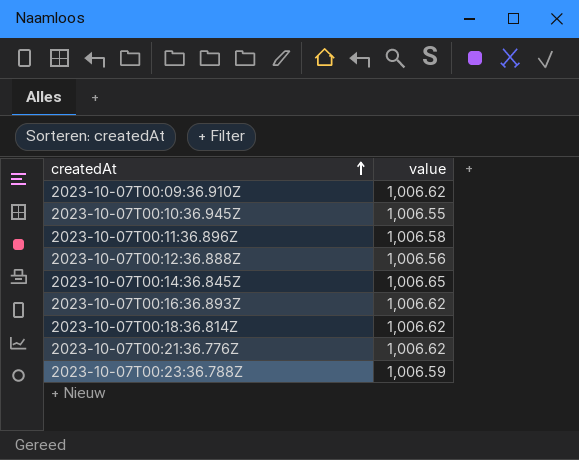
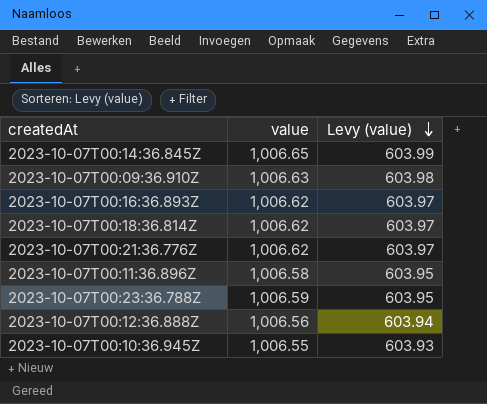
row order: createdAt ascending -> Levy (value) descending
column Levy (value) | formula: none -> [value] * 0.6
2023-10-07T00:09:36.910Z | value: 1,006.62 -> 1,006.63

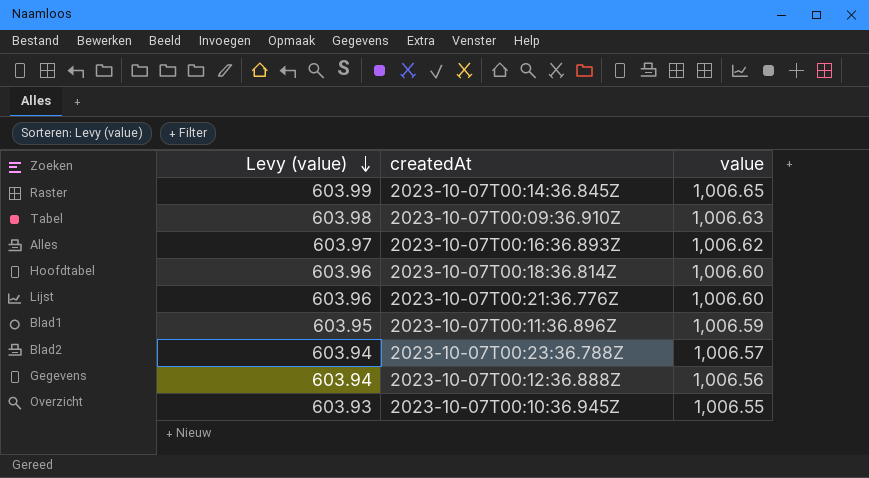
column Levy (value) | position: 3 -> 1
2023-10-07T00:18:36.814Z | Levy (value): 603.97 -> 603.96
2023-10-07T00:18:36.814Z | value: 1,006.62 -> 1,006.60
2023-10-07T00:21:36.776Z | Levy (value): 603.97 -> 603.96
2023-10-07T00:21:36.776Z | value: 1,006.62 -> 1,006.60
2023-10-07T00:11:36.896Z | value: 1,006.58 -> 1,006.59
2023-10-07T00:23:36.788Z | Levy (value): 603.95 -> 603.94
2023-10-07T00:23:36.788Z | value: 1,006.59 -> 1,006.57

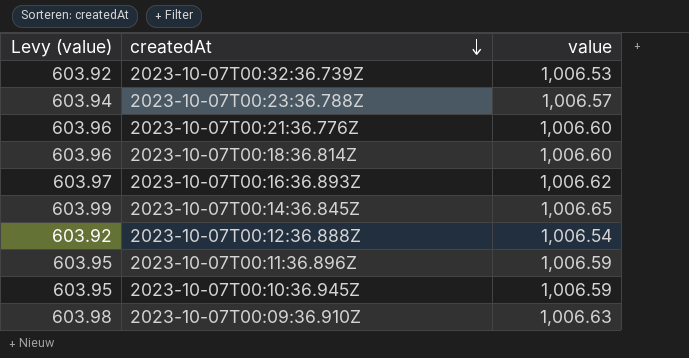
row order: Levy (value) descending -> createdAt descending
row 2023-10-07T00:32:36.739Z: none -> 603.92 | 1,006.53
2023-10-07T00:12:36.888Z | Levy (value): 603.94 -> 603.92
2023-10-07T00:12:36.888Z | value: 1,006.56 -> 1,006.54
2023-10-07T00:10:36.945Z | Levy (value): 603.93 -> 603.95
2023-10-07T00:10:36.945Z | value: 1,006.55 -> 1,006.59

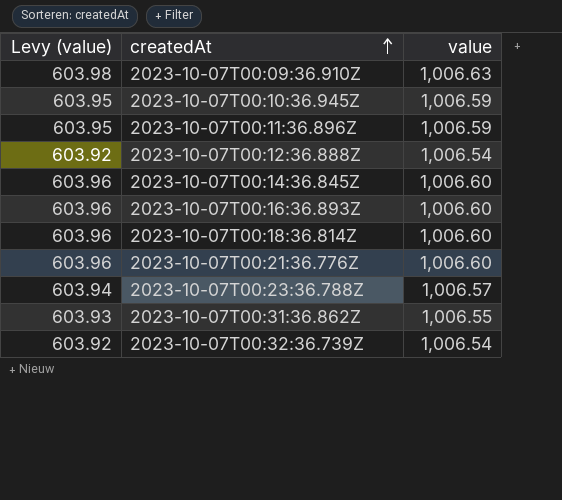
row order: createdAt descending -> createdAt ascending
2023-10-07T00:14:36.845Z | Levy (value): 603.99 -> 603.96
2023-10-07T00:14:36.845Z | value: 1,006.65 -> 1,006.60
2023-10-07T00:16:36.893Z | Levy (value): 603.97 -> 603.96
2023-10-07T00:16:36.893Z | value: 1,006.62 -> 1,006.60
row 2023-10-07T00:31:36.862Z: none -> 603.93 | 1,006.55
2023-10-07T00:32:36.739Z | value: 1,006.53 -> 1,006.54

